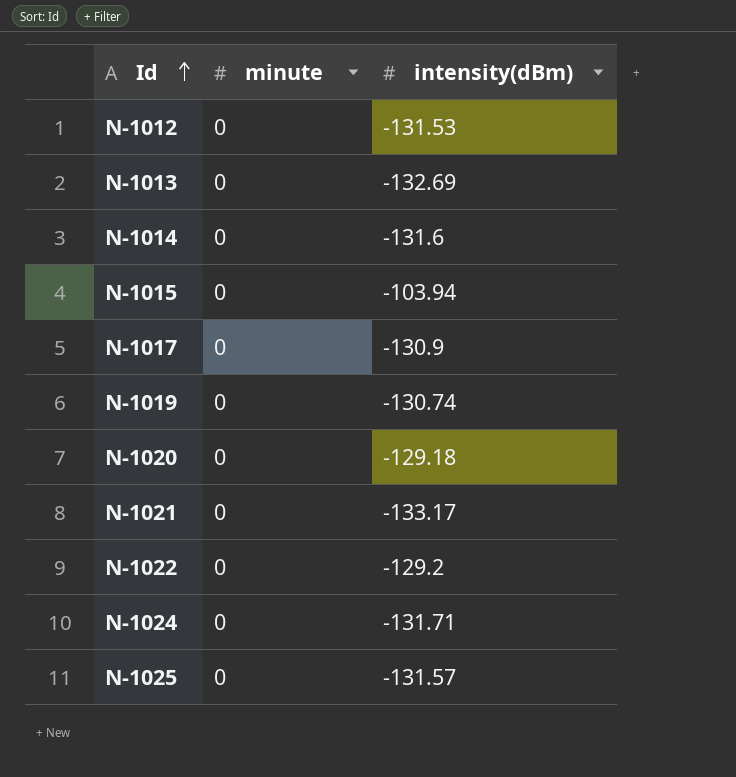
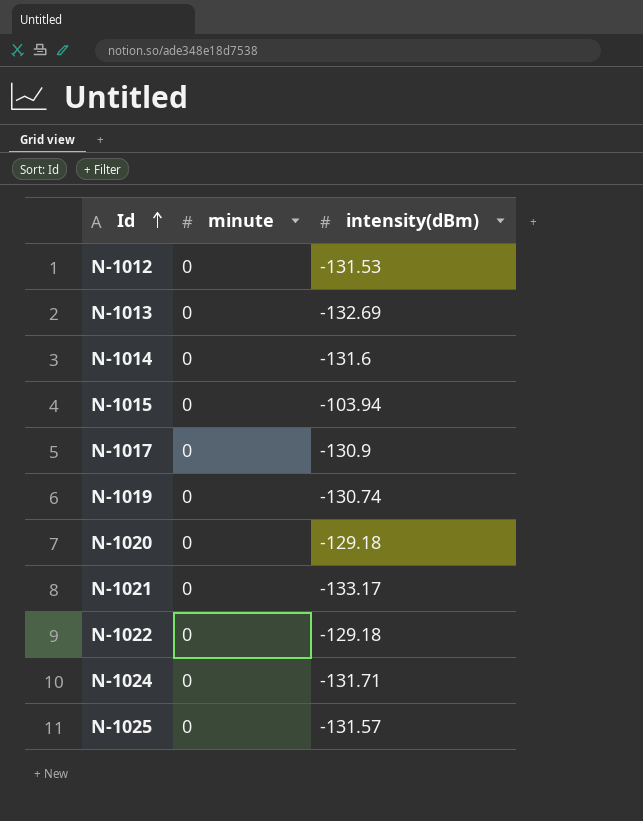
N-1022 | intensity(dBm): -129.2 -> -129.18

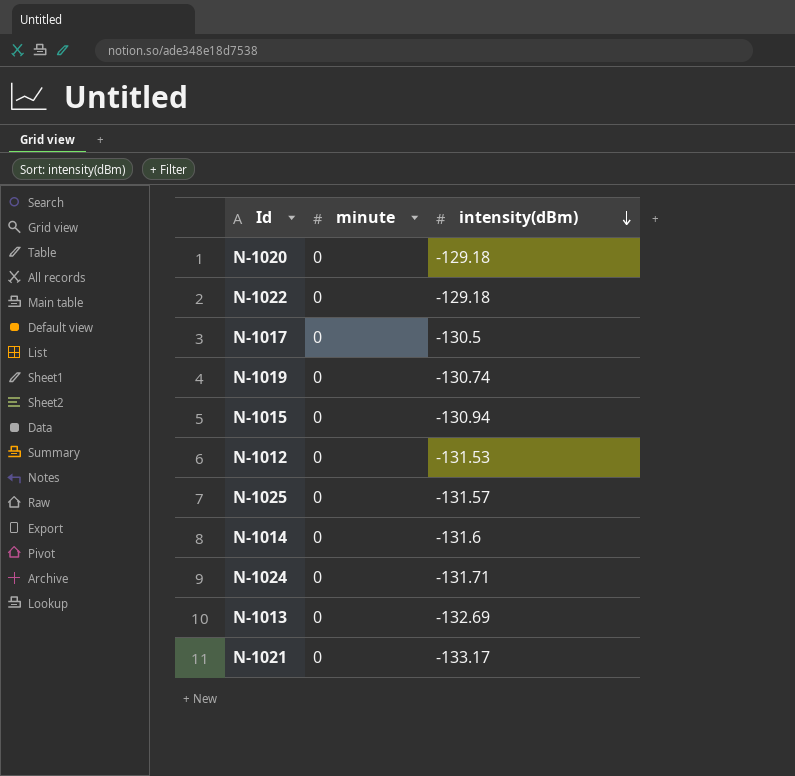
row order: Id ascending -> intensity(dBm) descending
N-1017 | intensity(dBm): -130.9 -> -130.5
N-1015 | intensity(dBm): -103.94 -> -130.94

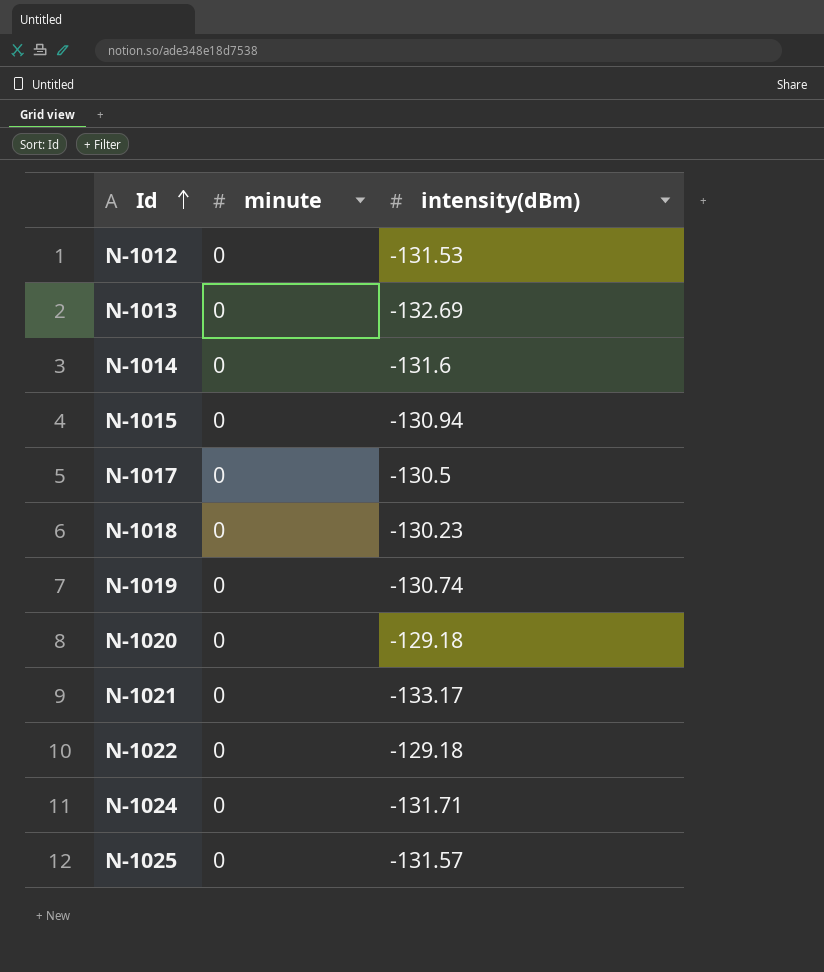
row order: intensity(dBm) descending -> Id ascending
row N-1018: none -> 0 | -130.23

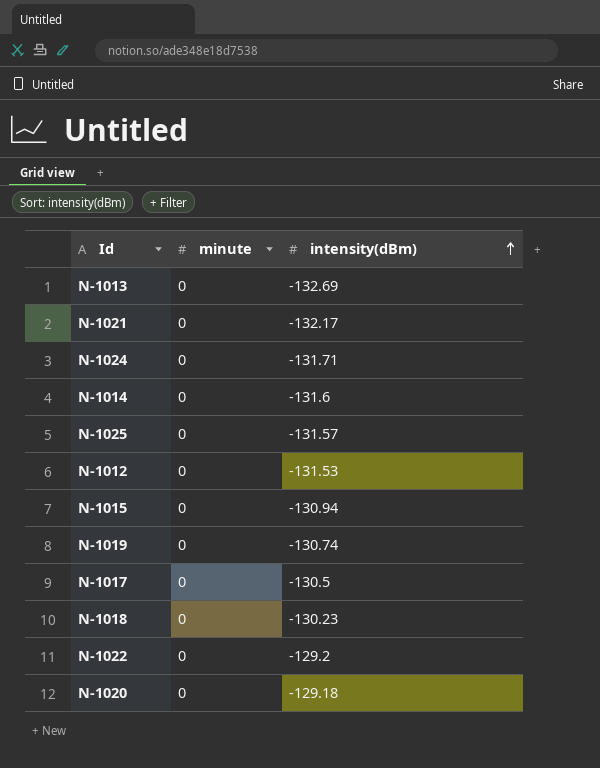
row order: Id ascending -> intensity(dBm) ascending
N-1021 | intensity(dBm): -133.17 -> -132.17
N-1022 | intensity(dBm): -129.18 -> -129.2

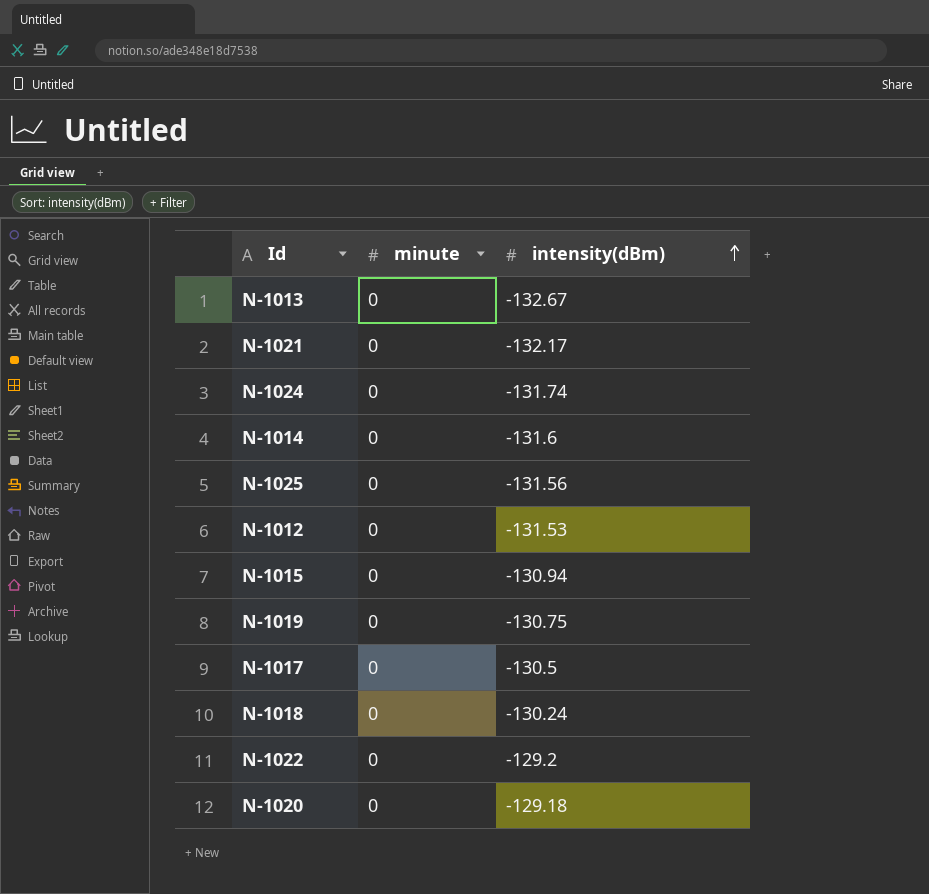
N-1013 | intensity(dBm): -132.69 -> -132.67
N-1024 | intensity(dBm): -131.71 -> -131.74
N-1025 | intensity(dBm): -131.57 -> -131.56
N-1019 | intensity(dBm): -130.74 -> -130.75
N-1018 | intensity(dBm): -130.23 -> -130.24

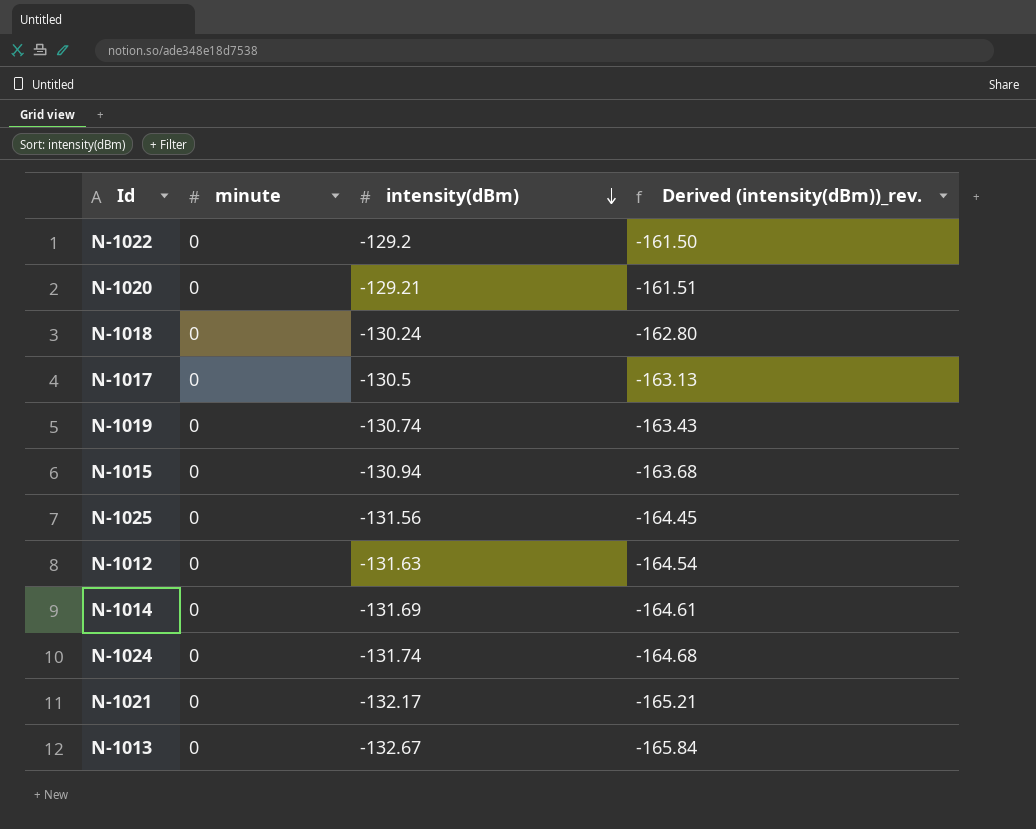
row order: intensity(dBm) ascending -> intensity(dBm) descending
column Derived (intensity(dBm))_rev. | formula: none -> [intensity(dBm)] * 1.25
N-1020 | intensity(dBm): -129.18 -> -129.21
N-1019 | intensity(dBm): -130.75 -> -130.74
N-1012 | intensity(dBm): -131.53 -> -131.63
N-1014 | intensity(dBm): -131.6 -> -131.69

